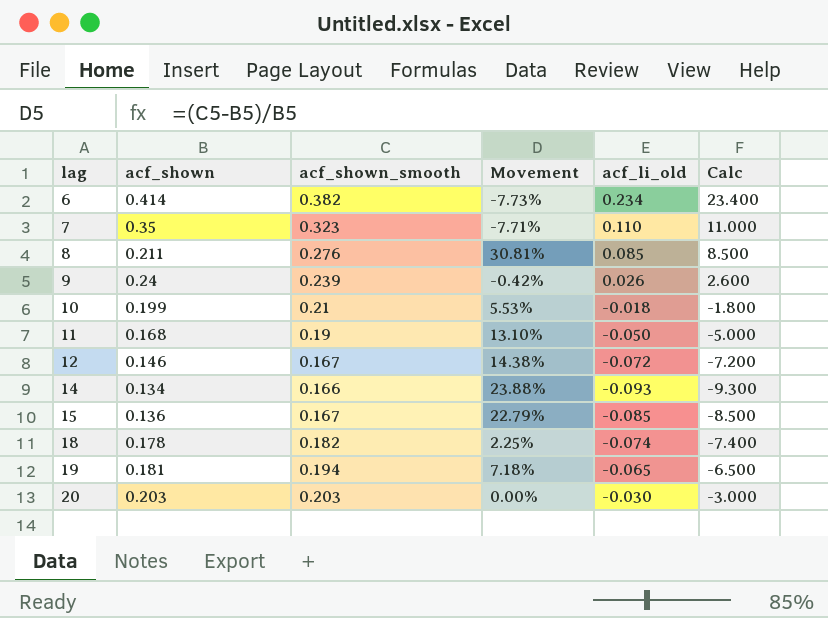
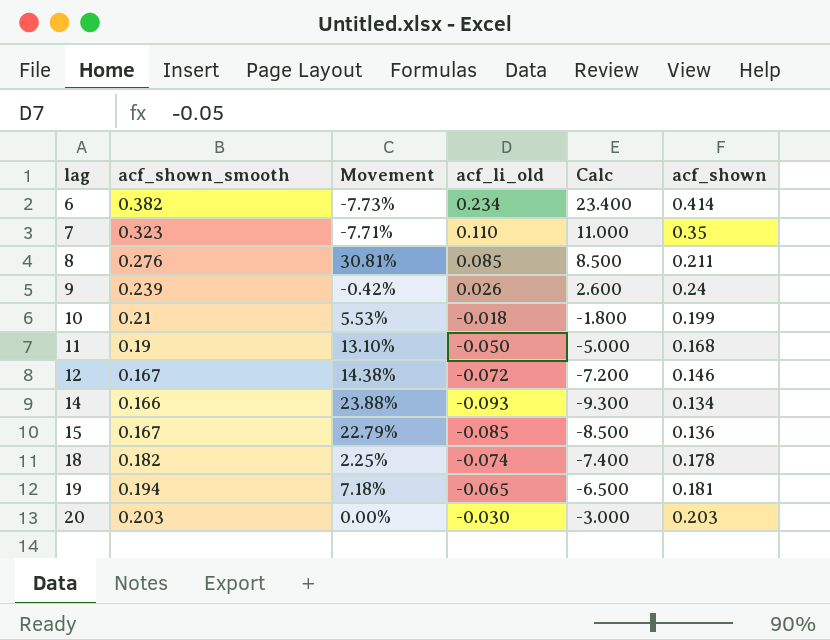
column acf_shown | position: 2 -> 6

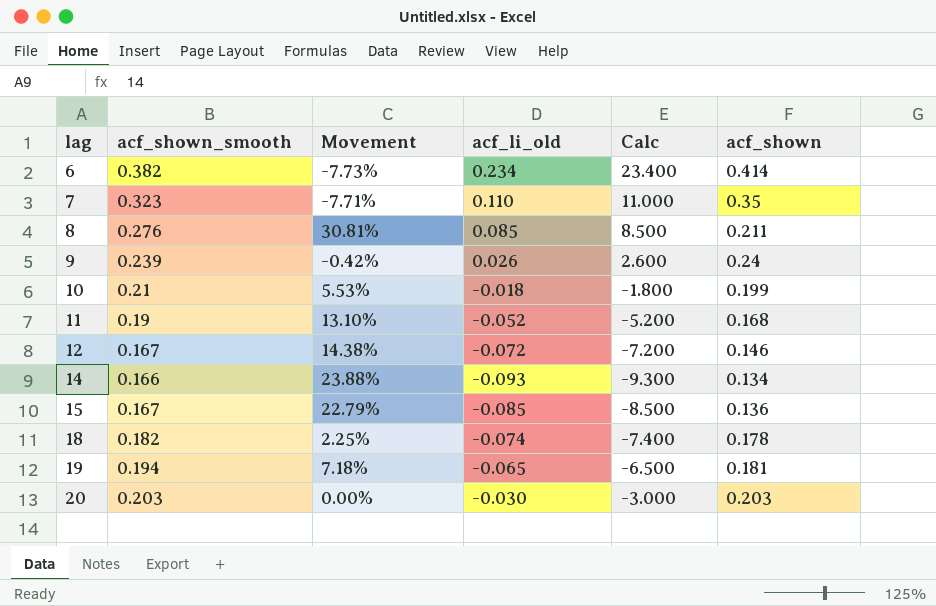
11 | acf_li_old: -0.050 -> -0.052
11 | Calc: -5.000 -> -5.200

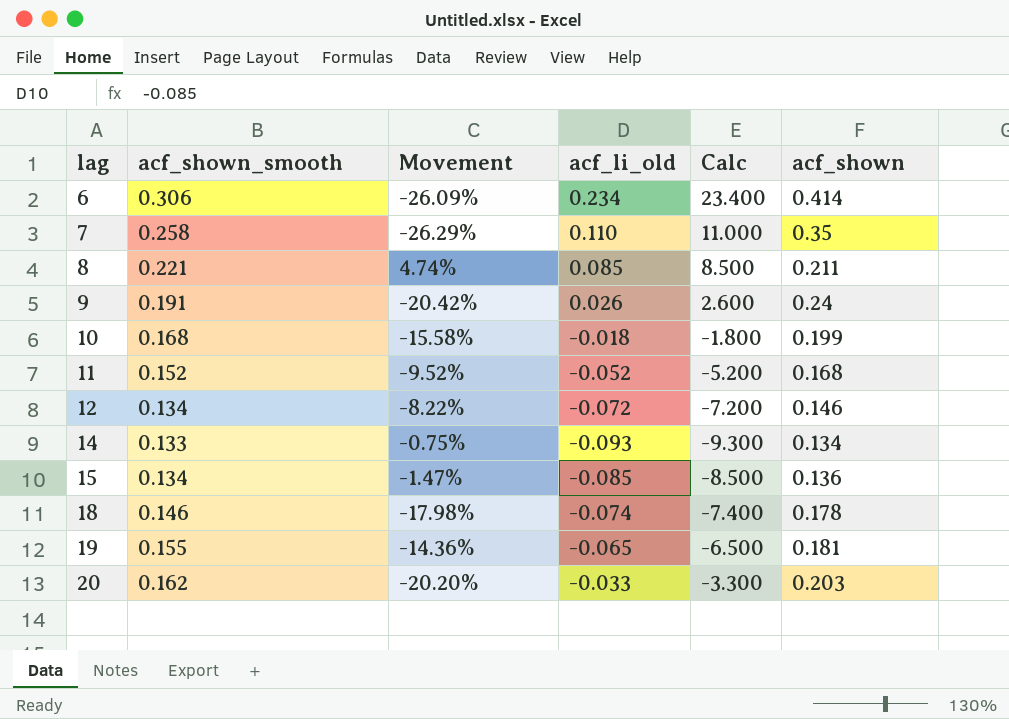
6 | acf_shown_smooth: 0.382 -> 0.306
6 | Movement: -7.73% -> -26.09%
7 | acf_shown_smooth: 0.323 -> 0.258
7 | Movement: -7.71% -> -26.29%
8 | acf_shown_smooth: 0.276 -> 0.221
8 | Movement: 30.81% -> 4.74%
9 | acf_shown_smooth: 0.239 -> 0.191
9 | Movement: -0.42% -> -20.42%
10 | acf_shown_smooth: 0.21 -> 0.168
10 | Movement: 5.53% -> -15.58%
11 | acf_shown_smooth: 0.19 -> 0.152
11 | Movement: 13.10% -> -9.52%
12 | acf_shown_smooth: 0.167 -> 0.134
12 | Movement: 14.38% -> -8.22%
14 | acf_shown_smooth: 0.166 -> 0.133
14 | Movement: 23.88% -> -0.75%
15 | acf_shown_smooth: 0.167 -> 0.134
15 | Movement: 22.79% -> -1.47%
18 | acf_shown_smooth: 0.182 -> 0.146
18 | Movement: 2.25% -> -17.98%
19 | acf_shown_smooth: 0.194 -> 0.155
19 | Movement: 7.18% -> -14.36%
20 | acf_shown_smooth: 0.203 -> 0.162
20 | Movement: 0.00% -> -20.20%
20 | acf_li_old: -0.030 -> -0.033
20 | Calc: -3.000 -> -3.300

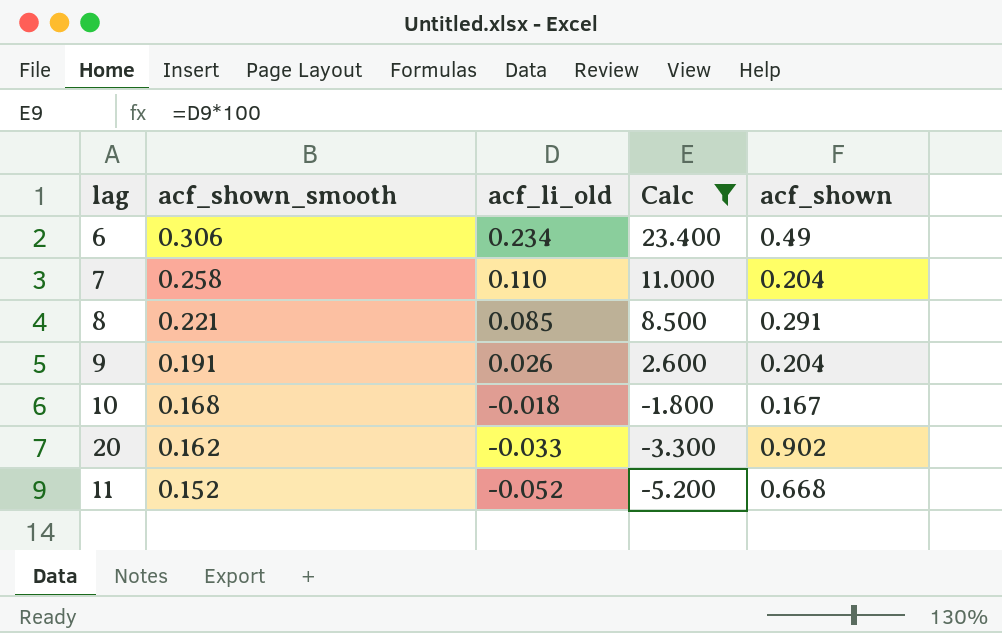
filter: none -> Calc >= -5.200
row order: lag ascending -> acf_shown_smooth descending
column Movement | formula: ([acf_shown_smooth] - [acf_shown]) / [acf_shown] -> none
6 | acf_shown: 0.414 -> 0.49
7 | acf_shown: 0.35 -> 0.204
8 | acf_shown: 0.211 -> 0.291
9 | acf_shown: 0.24 -> 0.204
10 | acf_shown: 0.199 -> 0.167
20 | acf_shown: 0.203 -> 0.902
11 | acf_shown: 0.168 -> 0.668

